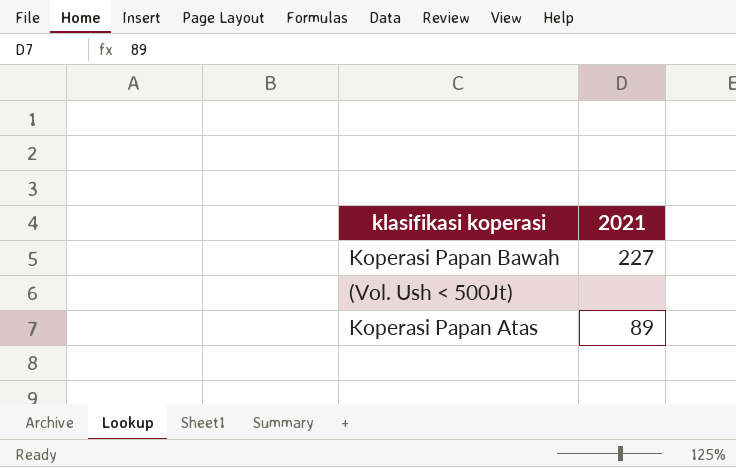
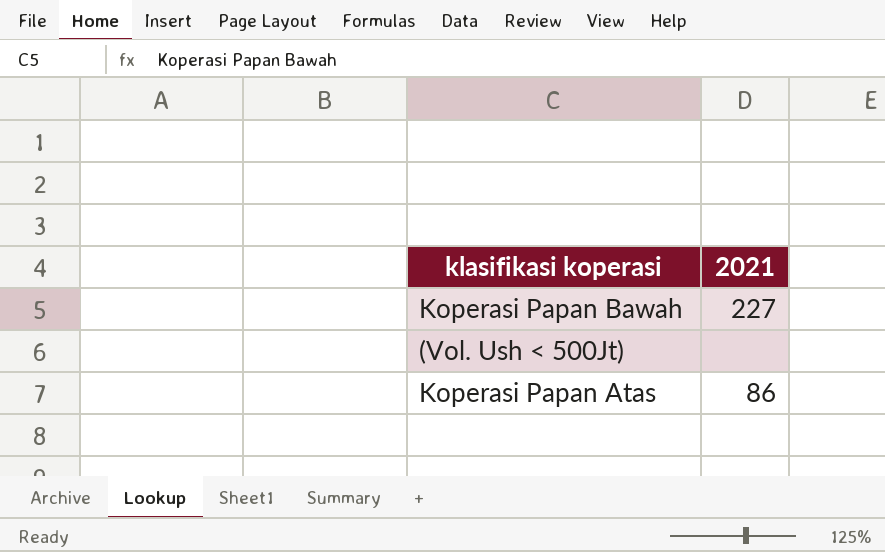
Koperasi Papan Atas | 2021: 89 -> 86

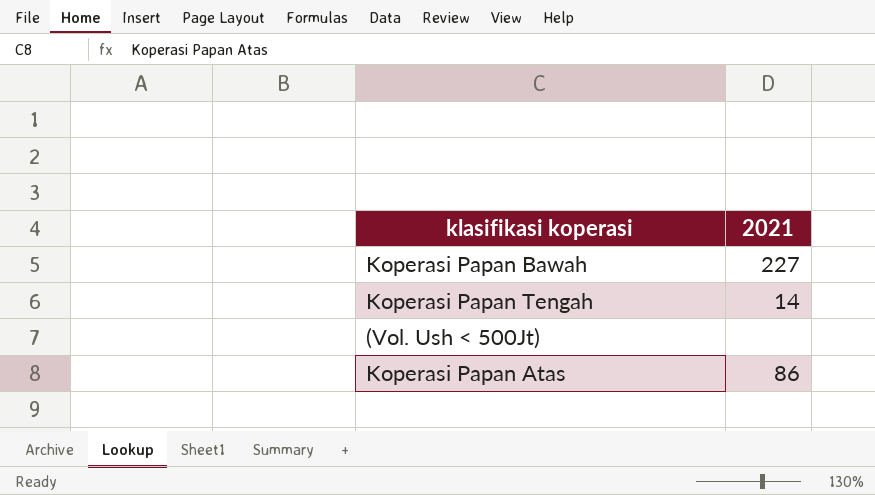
row Koperasi Papan Tengah: none -> 14

